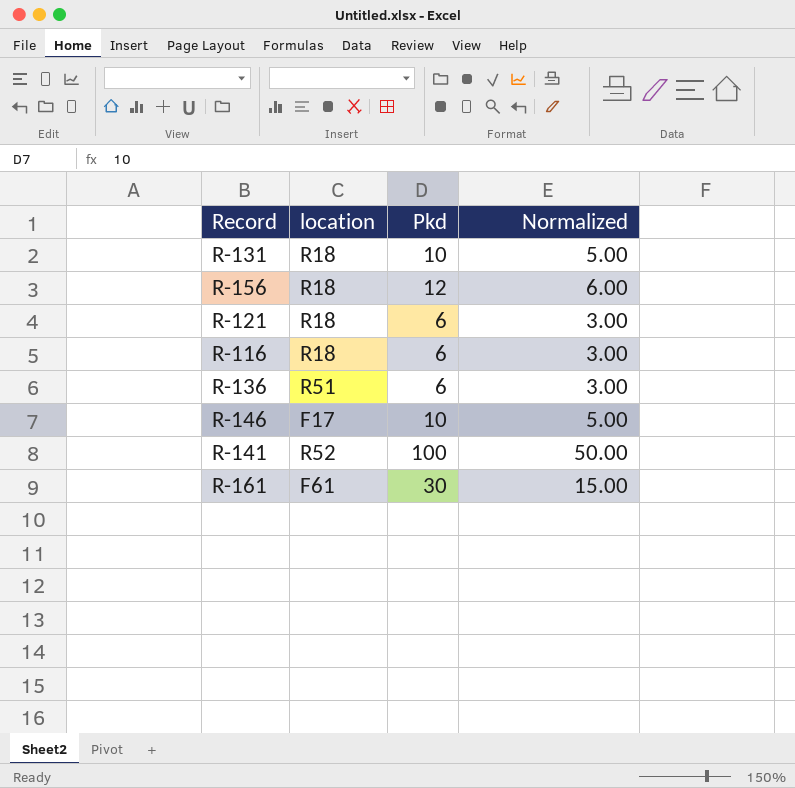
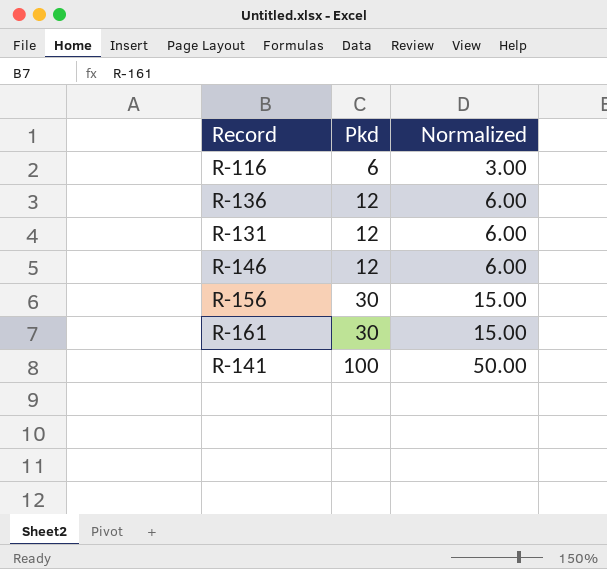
row order: none -> Pkd ascending
column location | position: 2 -> none
row R-121: R18 | 6 | 3.00 -> none
R-136 | Pkd: 6 -> 12
R-136 | Normalized: 3.00 -> 6.00
R-131 | Pkd: 10 -> 12
R-131 | Normalized: 5.00 -> 6.00
R-146 | Pkd: 10 -> 12
R-146 | Normalized: 5.00 -> 6.00
R-156 | Pkd: 12 -> 30
R-156 | Normalized: 6.00 -> 15.00

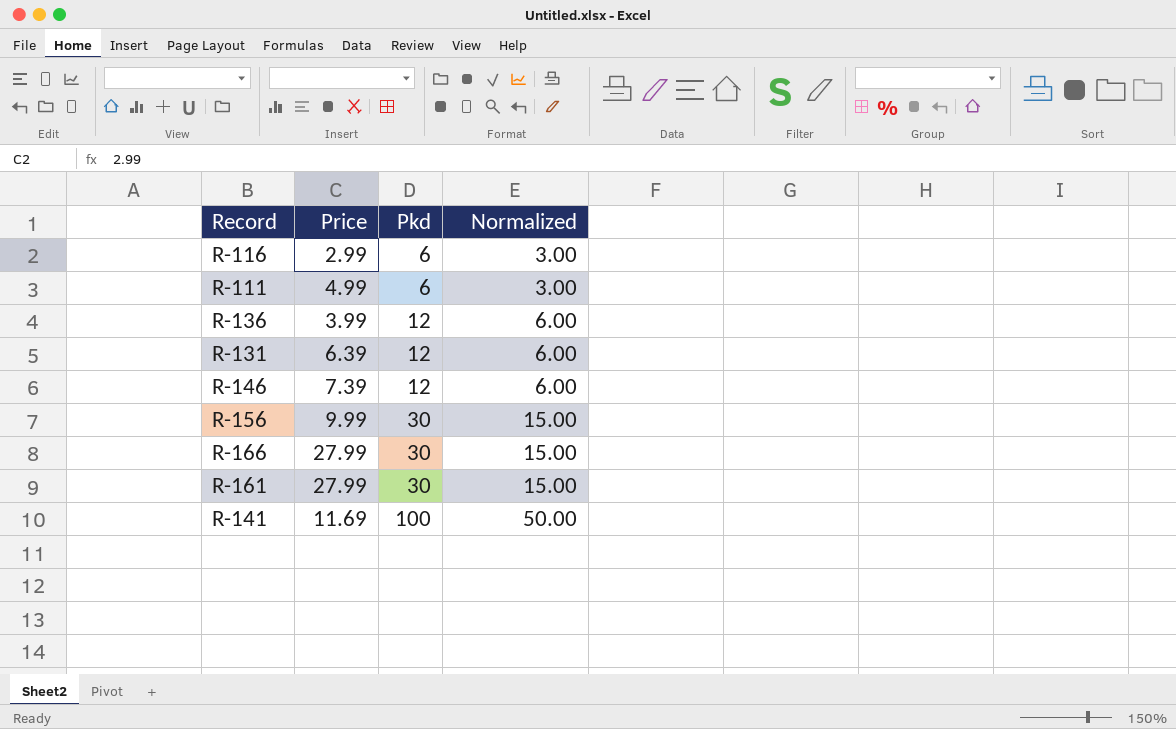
column Price | position: none -> 2
row R-111: none -> 4.99 | 6 | 3.00
row R-166: none -> 27.99 | 30 | 15.00

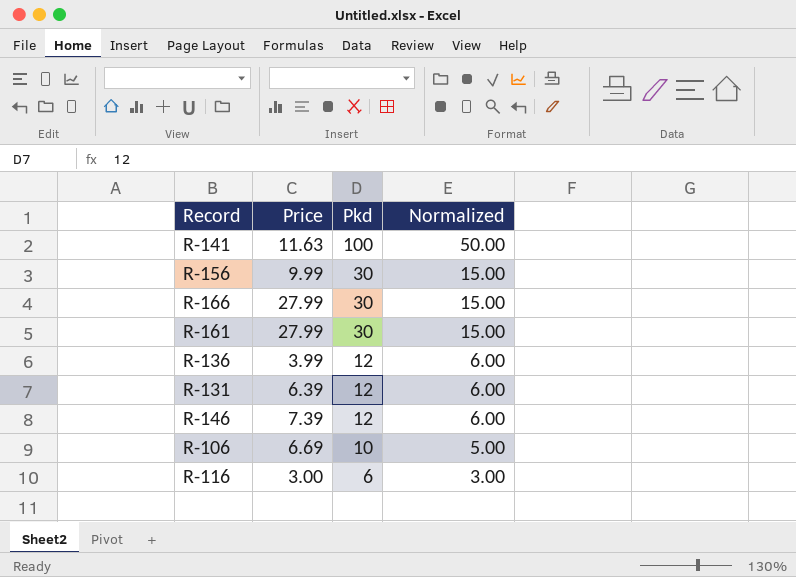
row order: Pkd ascending -> Pkd descending
row R-111: 4.99 | 6 | 3.00 -> none
R-141 | Price: 11.69 -> 11.63
row R-106: none -> 6.69 | 10 | 5.00
R-116 | Price: 2.99 -> 3.00

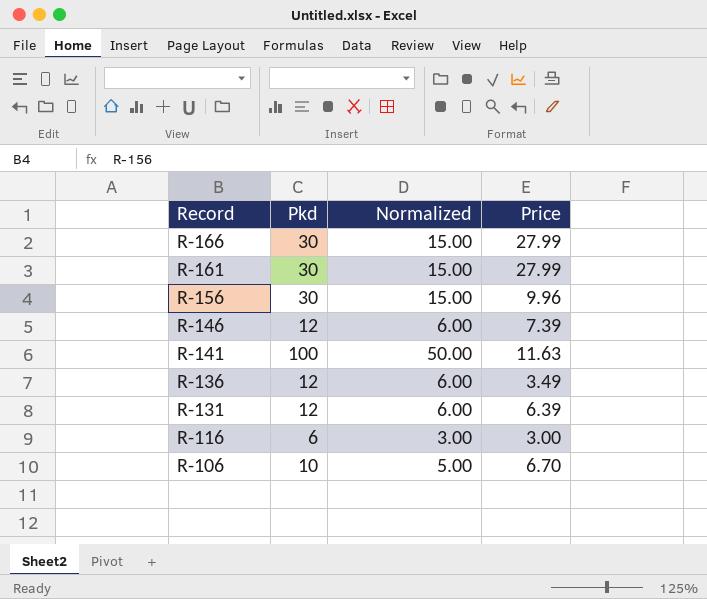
row order: Pkd descending -> Record descending
column Price | position: 2 -> 4
R-156 | Price: 9.99 -> 9.96
R-136 | Price: 3.99 -> 3.49
R-106 | Price: 6.69 -> 6.70

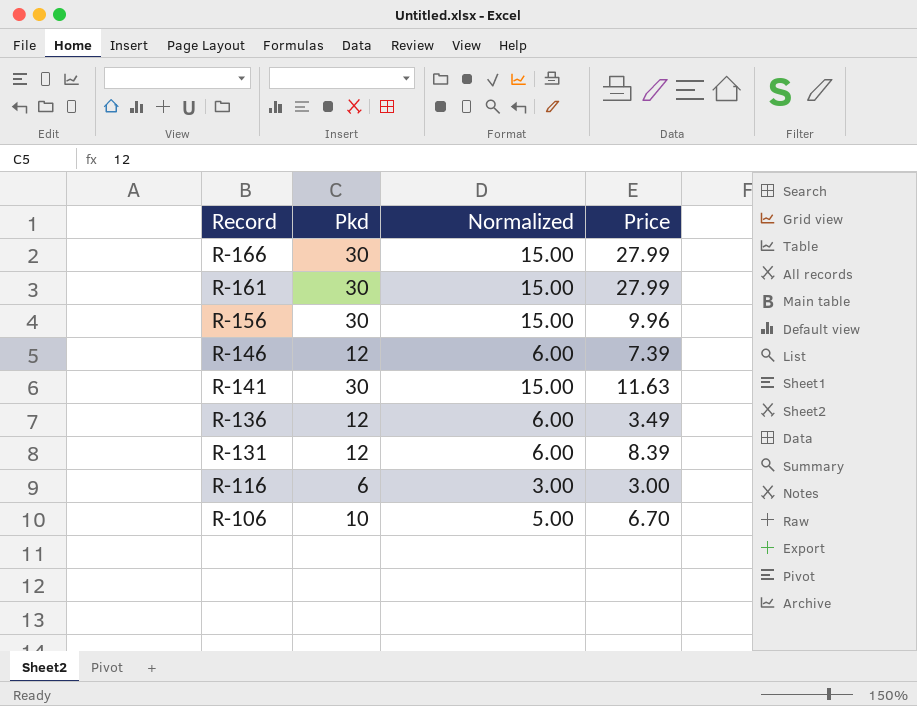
R-141 | Pkd: 100 -> 30
R-141 | Normalized: 50.00 -> 15.00
R-131 | Price: 6.39 -> 8.39

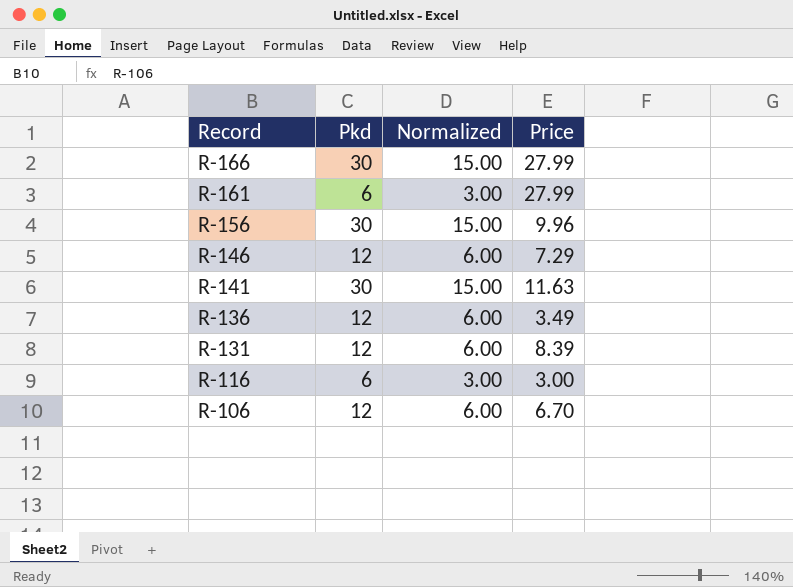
R-161 | Pkd: 30 -> 6
R-161 | Normalized: 15.00 -> 3.00
R-146 | Price: 7.39 -> 7.29
R-106 | Pkd: 10 -> 12
R-106 | Normalized: 5.00 -> 6.00

